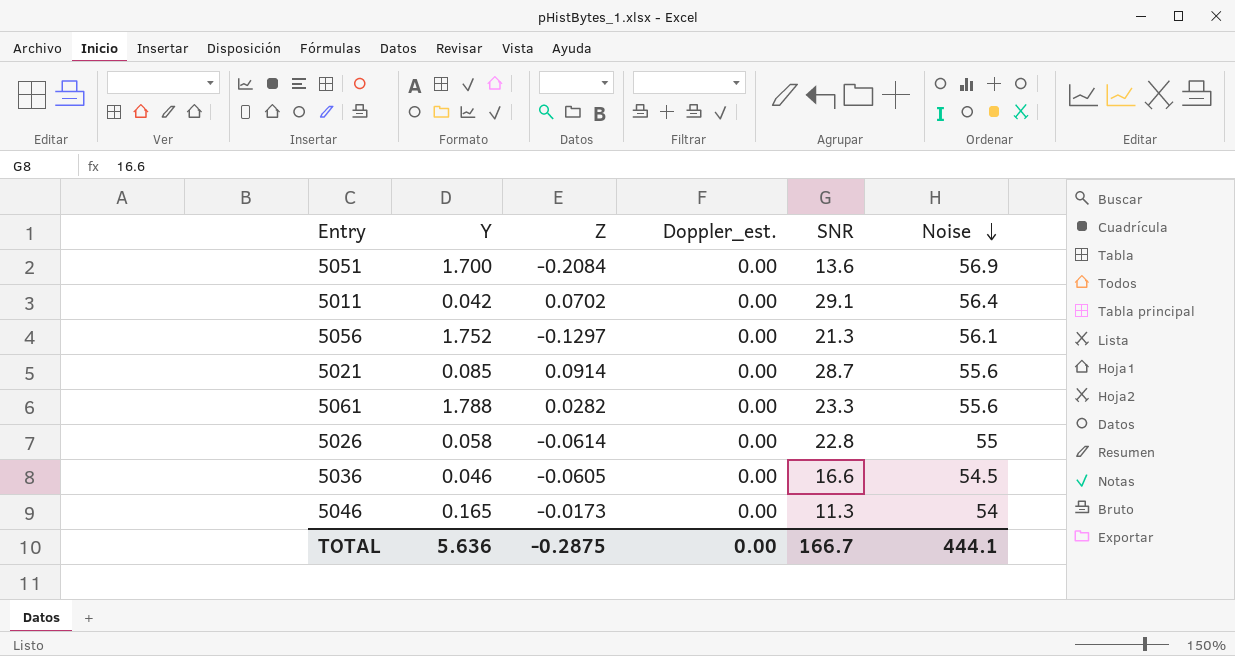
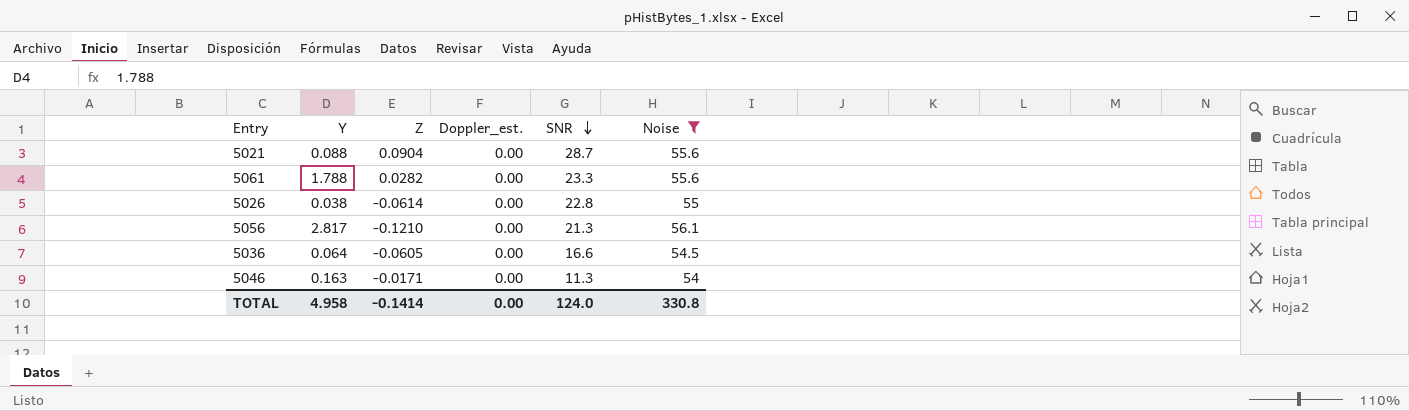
filter: none -> Noise <= 56.1
row order: Noise descending -> SNR descending
5021 | Y: 0.085 -> 0.088
5021 | Z: 0.0914 -> 0.0904
5026 | Y: 0.058 -> 0.038
5056 | Y: 1.752 -> 2.817
5056 | Z: -0.1297 -> -0.1210
5036 | Y: 0.046 -> 0.064
5046 | Y: 0.165 -> 0.163
5046 | Z: -0.0173 -> -0.0171
TOTAL | Y: 5.636 -> 4.958
TOTAL | Z: -0.2875 -> -0.1414
TOTAL | SNR: 166.7 -> 124.0
TOTAL | Noise: 444.1 -> 330.8

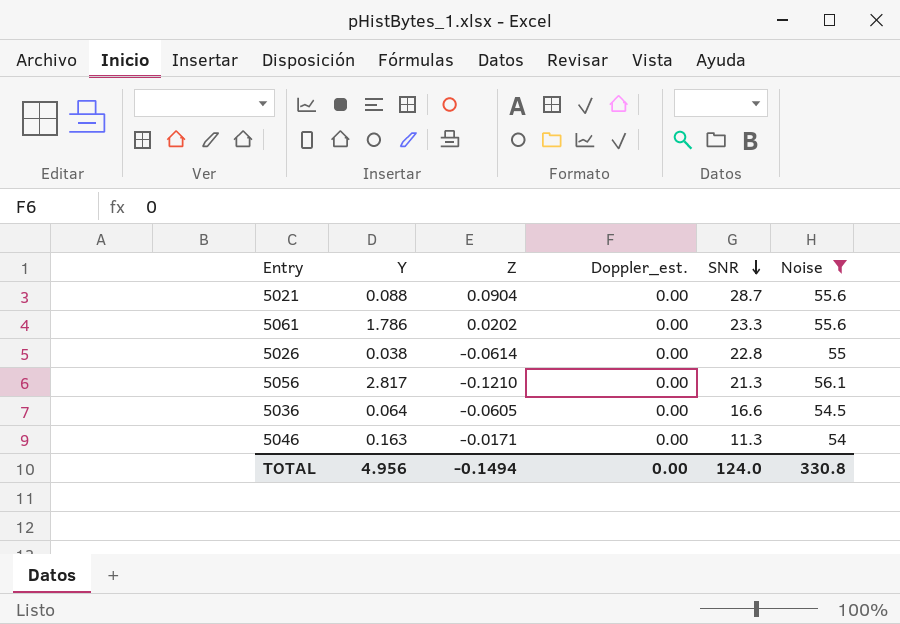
5061 | Y: 1.788 -> 1.786
5061 | Z: 0.0282 -> 0.0202
TOTAL | Y: 4.958 -> 4.956
TOTAL | Z: -0.1414 -> -0.1494

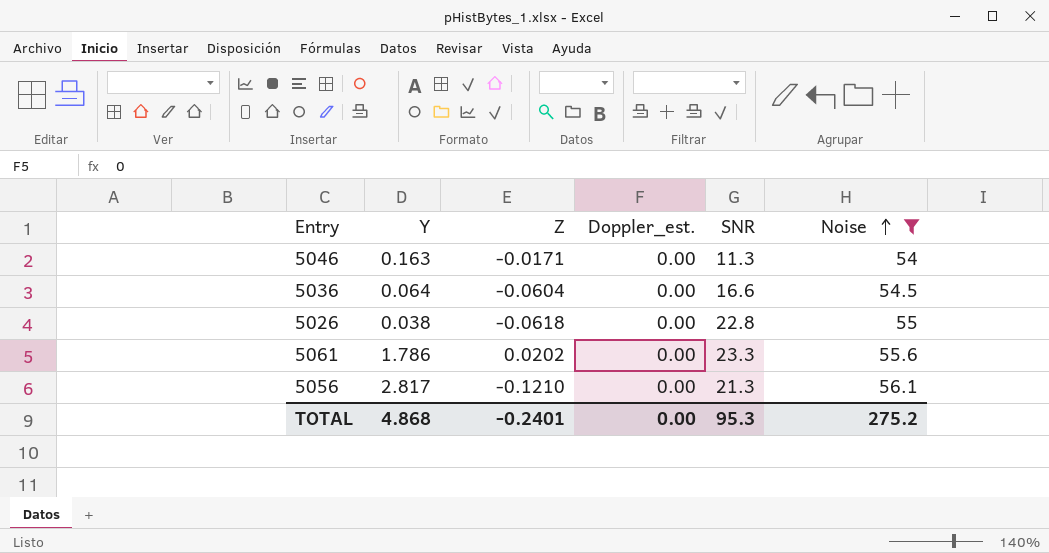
row order: SNR descending -> Noise ascending
row 5021: 0.088 | 0.0904 | 0.00 | 28.7 | 55.6 -> none
5036 | Z: -0.0605 -> -0.0604
5026 | Z: -0.0614 -> -0.0618
TOTAL | Y: 4.956 -> 4.868
TOTAL | Z: -0.1494 -> -0.2401
TOTAL | SNR: 124.0 -> 95.3
TOTAL | Noise: 330.8 -> 275.2

